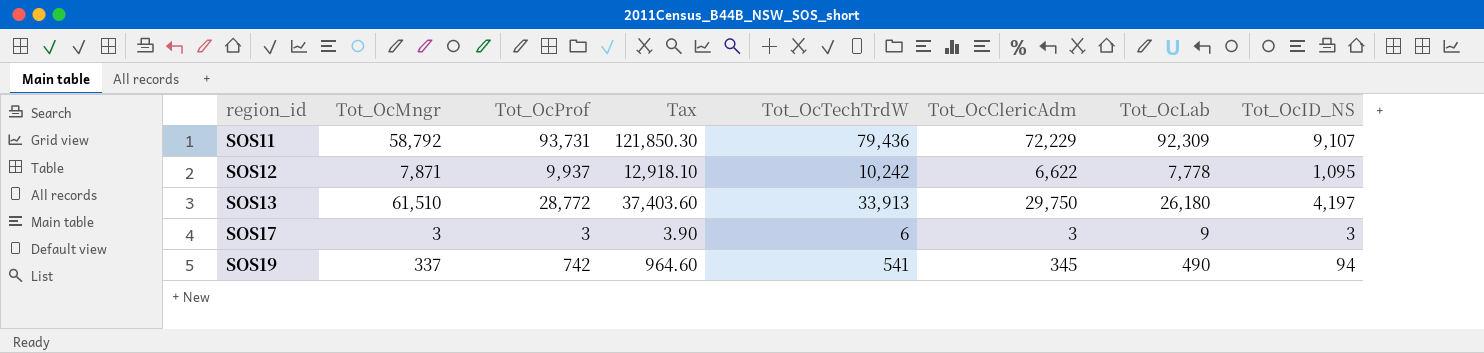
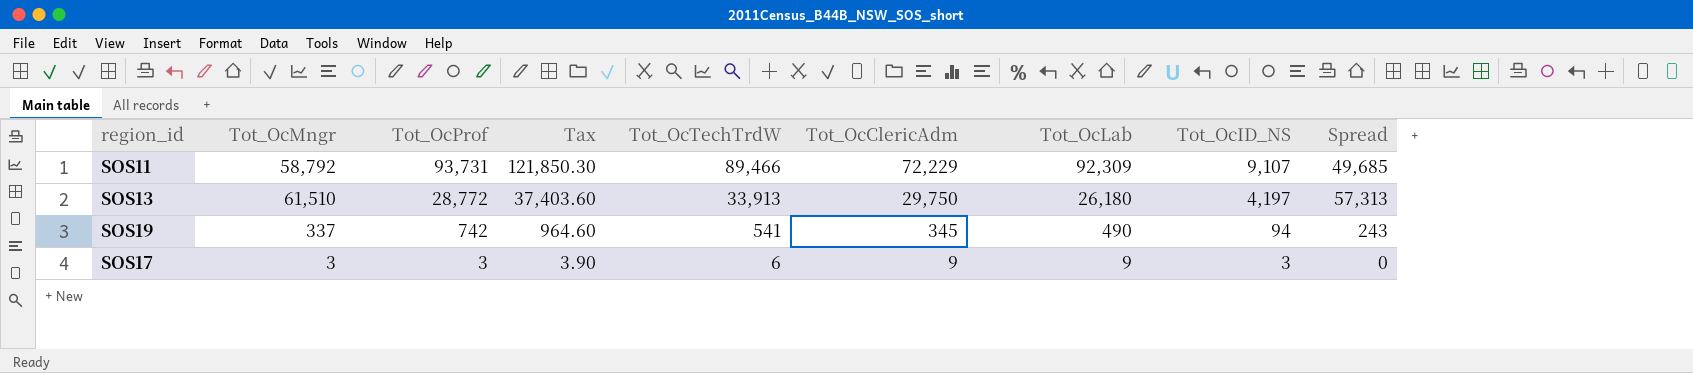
row order: region_id ascending -> Tot_OcProf descending
column Spread | formula: none -> [Tot_OcMngr] - [Tot_OcID_NS]
row SOS12: 7,871 | 9,937 | 12,918.10 | 10,242 | 6,622 | 7,778 | 1,095 -> none
SOS11 | Tot_OcTechTrdW: 79,436 -> 89,466
SOS17 | Tot_OcClericAdm: 3 -> 9

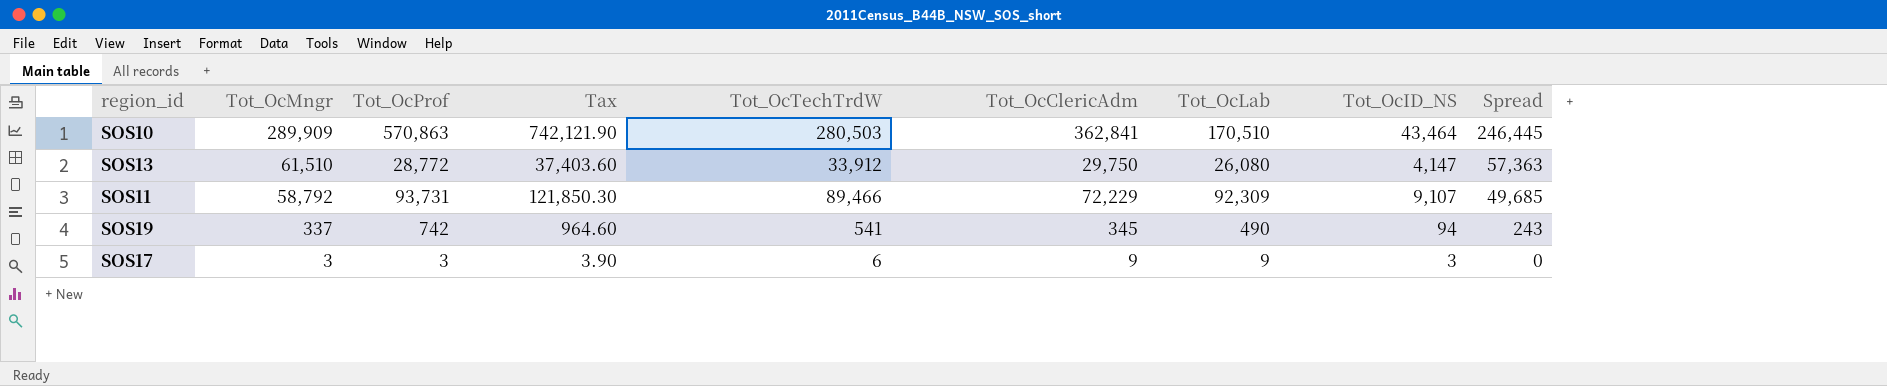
row order: Tot_OcProf descending -> Tot_OcMngr descending
row SOS10: none -> 289,909 | 570,863 | 742,121.90 | 280,503 | 362,841 | 170,510 | 43,464 | 246,445
SOS13 | Tot_OcTechTrdW: 33,913 -> 33,912
SOS13 | Tot_OcLab: 26,180 -> 26,080
SOS13 | Tot_OcID_NS: 4,197 -> 4,147
SOS13 | Spread: 57,313 -> 57,363

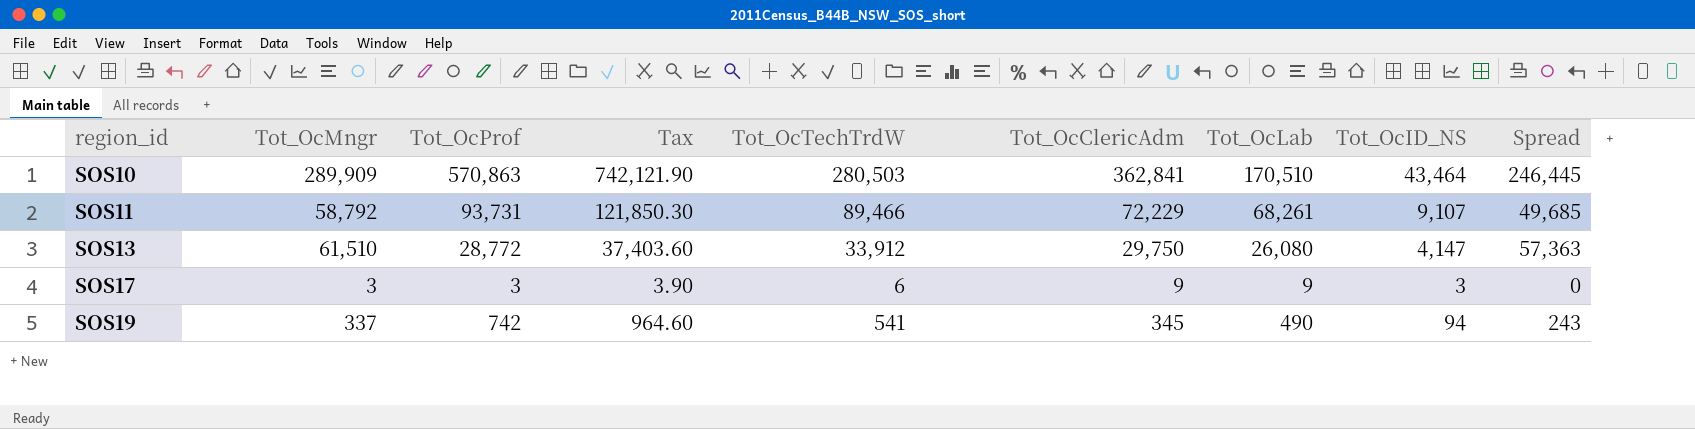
row order: Tot_OcMngr descending -> region_id ascending
SOS11 | Tot_OcLab: 92,309 -> 68,261

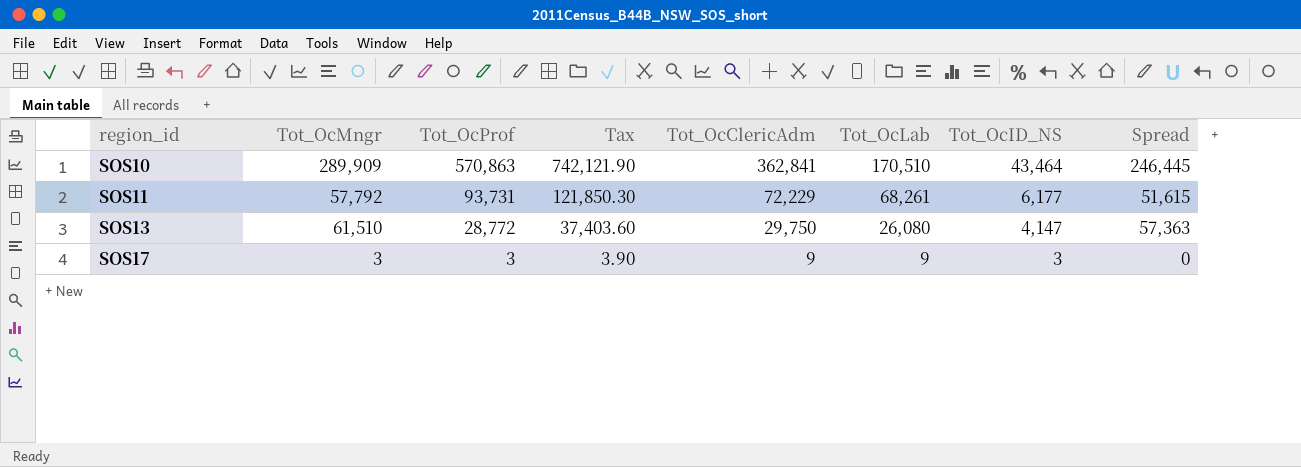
column Tot_OcTechTrdW | position: 5 -> none
row SOS19: 337 | 742 | 964.60 | 541 | 345 | 490 | 94 | 243 -> none
SOS11 | Tot_OcMngr: 58,792 -> 57,792
SOS11 | Tot_OcID_NS: 9,107 -> 6,177
SOS11 | Spread: 49,685 -> 51,615

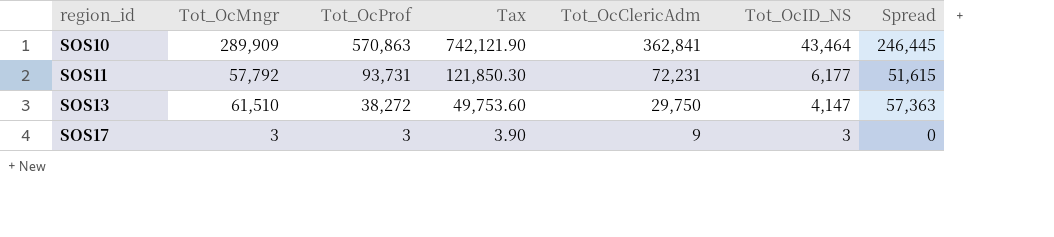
column Tot_OcLab | position: 6 -> none
SOS11 | Tot_OcClericAdm: 72,229 -> 72,231
SOS13 | Tot_OcProf: 28,772 -> 38,272
SOS13 | Tax: 37,403.60 -> 49,753.60

